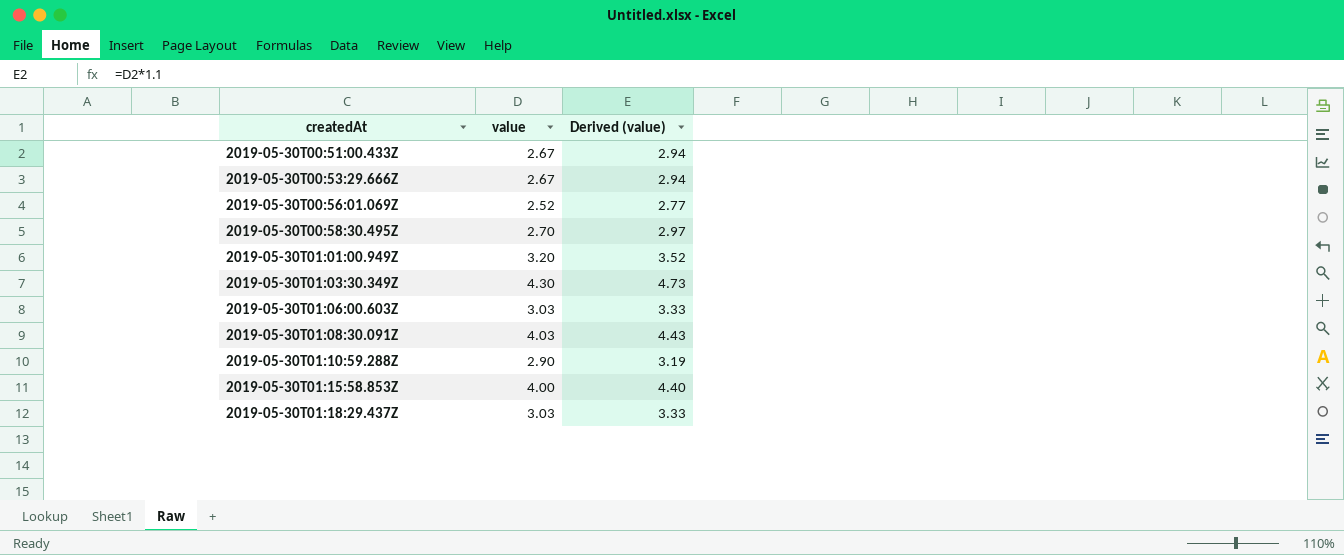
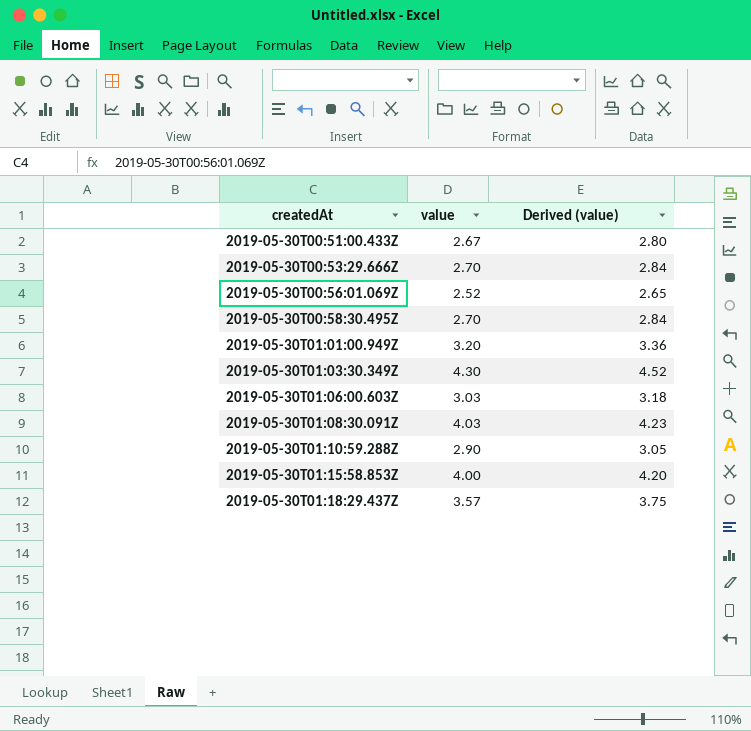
column Derived (value) | formula: [value] * 1.1 -> [value] * 1.05
2019-05-30T00:53:29.666Z | value: 2.67 -> 2.70
2019-05-30T01:18:29.437Z | value: 3.03 -> 3.57

